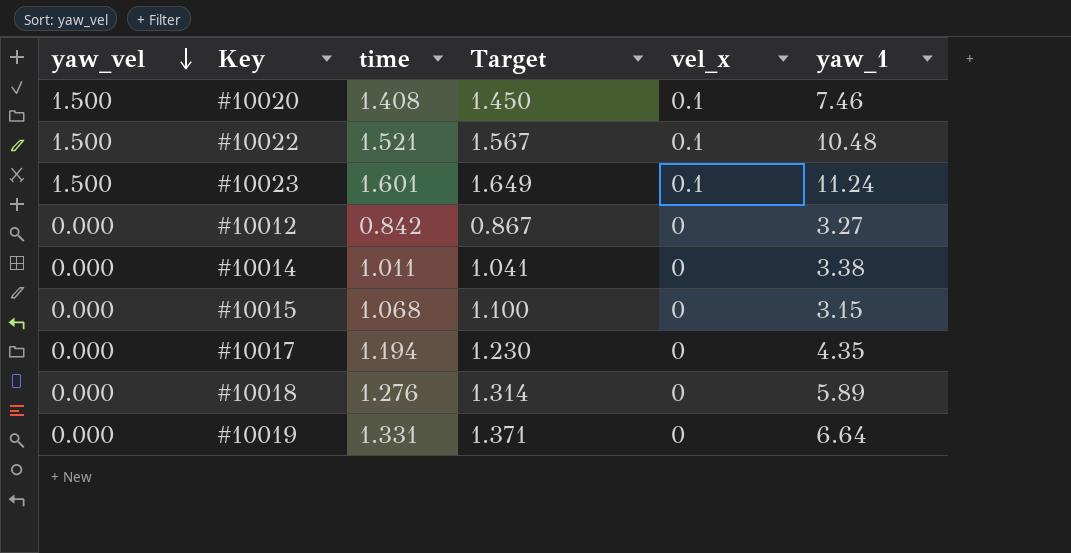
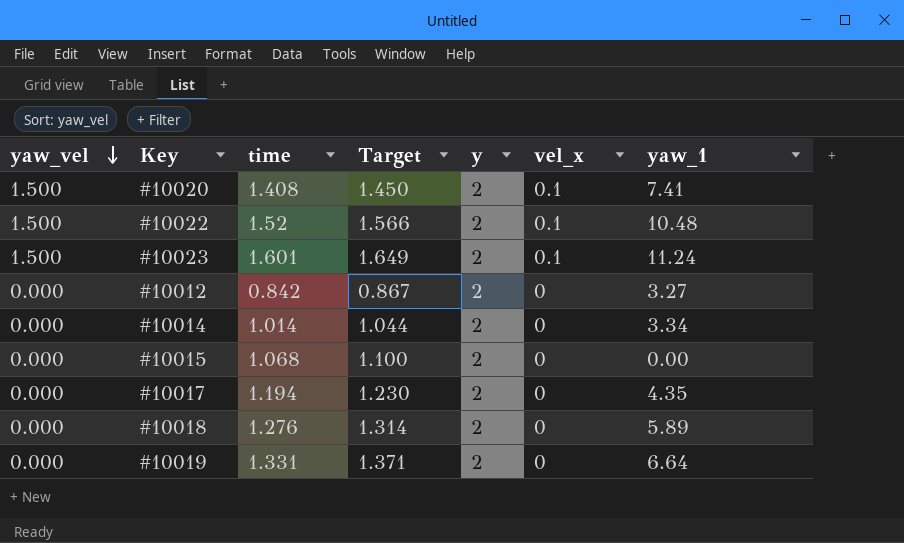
column y | position: none -> 5
#10020 | yaw_1: 7.46 -> 7.41
#10022 | time: 1.521 -> 1.52
#10022 | Target: 1.567 -> 1.566
#10014 | time: 1.011 -> 1.014
#10014 | Target: 1.041 -> 1.044
#10014 | yaw_1: 3.38 -> 3.34
#10015 | yaw_1: 3.15 -> 0.00

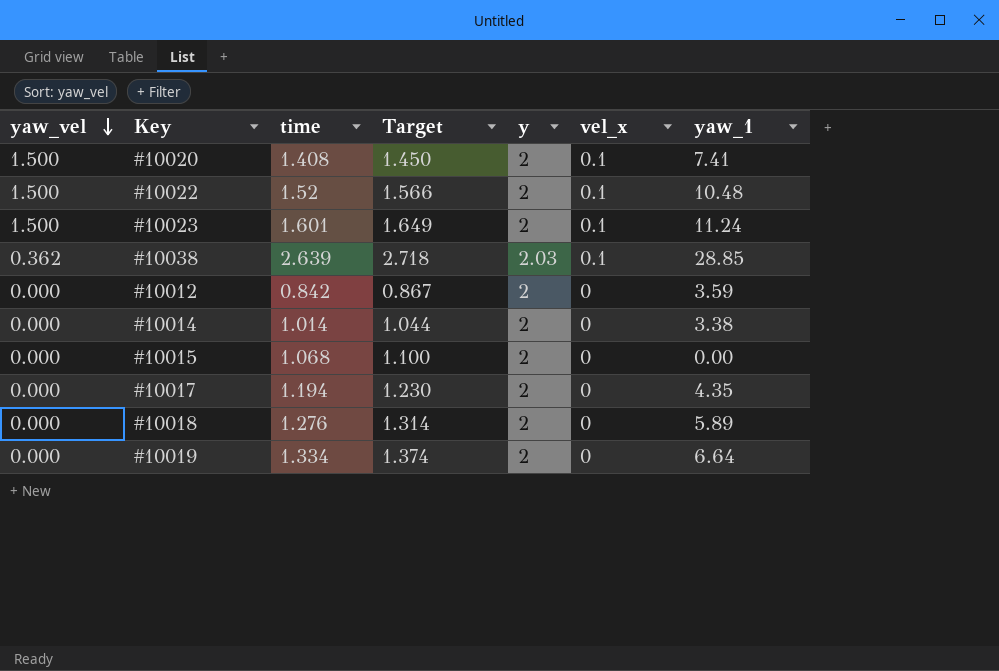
row #10038: none -> 0.362 | 2.639 | 2.718 | 2.03 | 0.1 | 28.85
#10012 | yaw_1: 3.27 -> 3.59
#10014 | yaw_1: 3.34 -> 3.38
#10019 | time: 1.331 -> 1.334
#10019 | Target: 1.371 -> 1.374

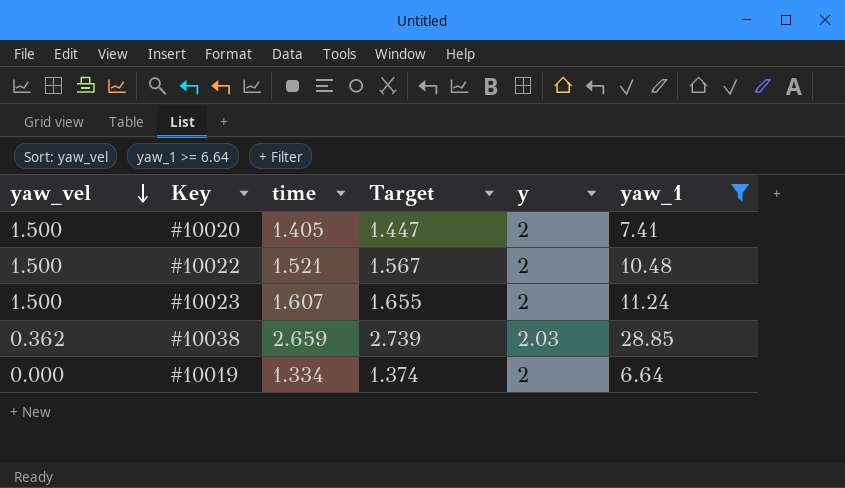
filter: none -> yaw_1 >= 6.64
column vel_x | position: 6 -> none
#10020 | time: 1.408 -> 1.405
#10020 | Target: 1.450 -> 1.447
#10022 | time: 1.52 -> 1.521
#10022 | Target: 1.566 -> 1.567
#10023 | time: 1.601 -> 1.607
#10023 | Target: 1.649 -> 1.655
#10038 | time: 2.639 -> 2.659
#10038 | Target: 2.718 -> 2.739

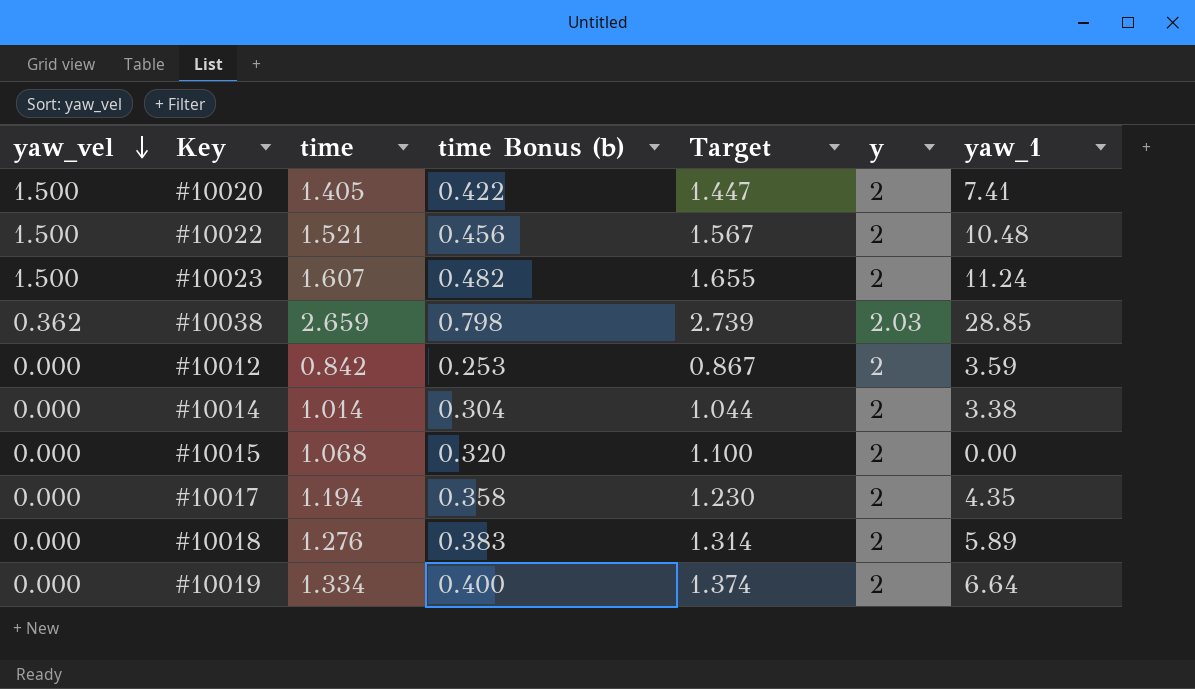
filter: yaw_1 >= 6.64 -> none
column time Bonus (b) | formula: none -> [time] * 0.3

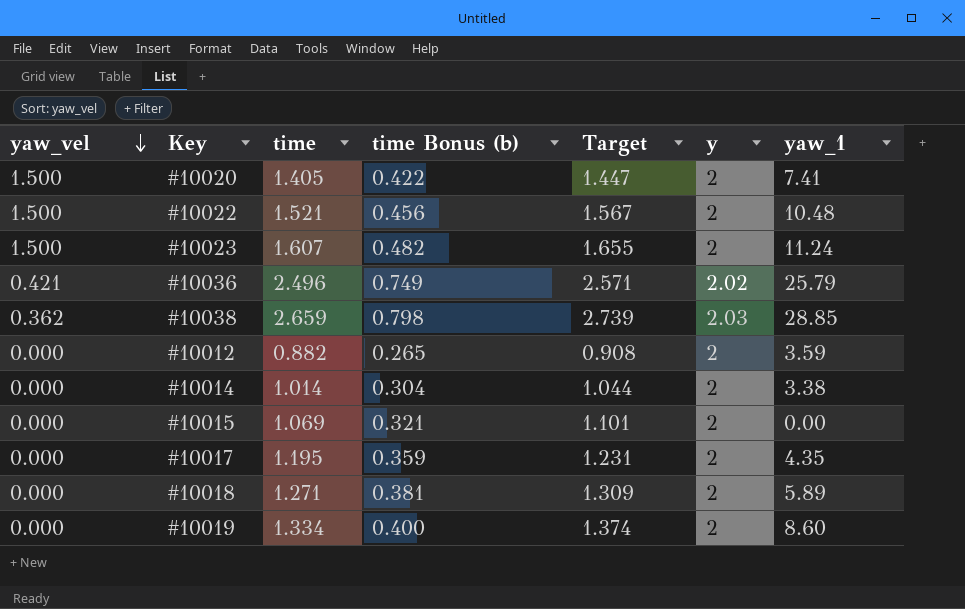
row #10036: none -> 0.421 | 2.496 | 0.749 | 2.571 | 2.02 | 25.79
#10012 | time: 0.842 -> 0.882
#10012 | time Bonus (b): 0.253 -> 0.265
#10012 | Target: 0.867 -> 0.908
#10015 | time: 1.068 -> 1.069
#10015 | time Bonus (b): 0.320 -> 0.321
#10015 | Target: 1.100 -> 1.101
#10017 | time: 1.194 -> 1.195
#10017 | time Bonus (b): 0.358 -> 0.359
#10017 | Target: 1.230 -> 1.231
#10018 | time: 1.276 -> 1.271
#10018 | time Bonus (b): 0.383 -> 0.381
#10018 | Target: 1.314 -> 1.309
#10019 | yaw_1: 6.64 -> 8.60

